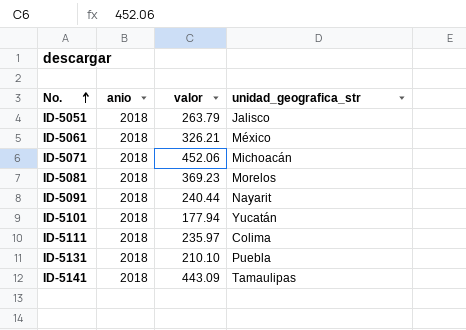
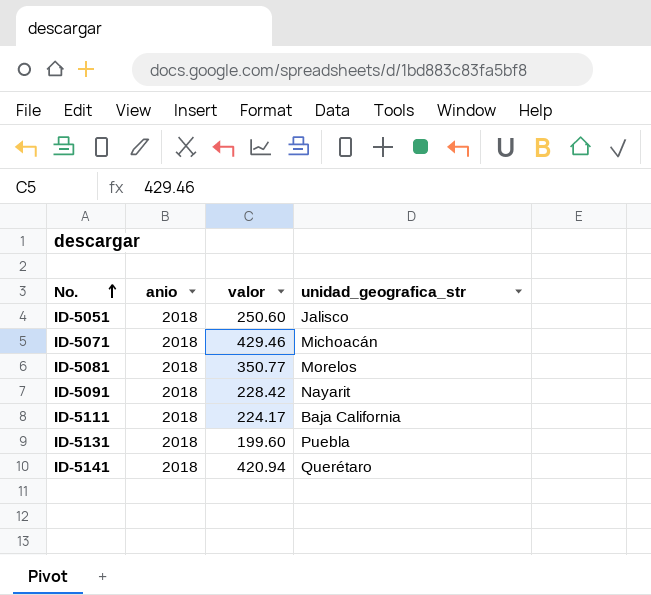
row ID-5061: 2018 | 326.21 | México -> none
row ID-5101: 2018 | 177.94 | Yucatán -> none
ID-5051 | valor: 263.79 -> 250.60
ID-5071 | valor: 452.06 -> 429.46
ID-5081 | valor: 369.23 -> 350.77
ID-5091 | valor: 240.44 -> 228.42
ID-5111 | valor: 235.97 -> 224.17
ID-5111 | unidad_geografica_str: Colima -> Baja California
ID-5131 | valor: 210.10 -> 199.60
ID-5141 | valor: 443.09 -> 420.94
ID-5141 | unidad_geografica_str: Tamaulipas -> Querétaro

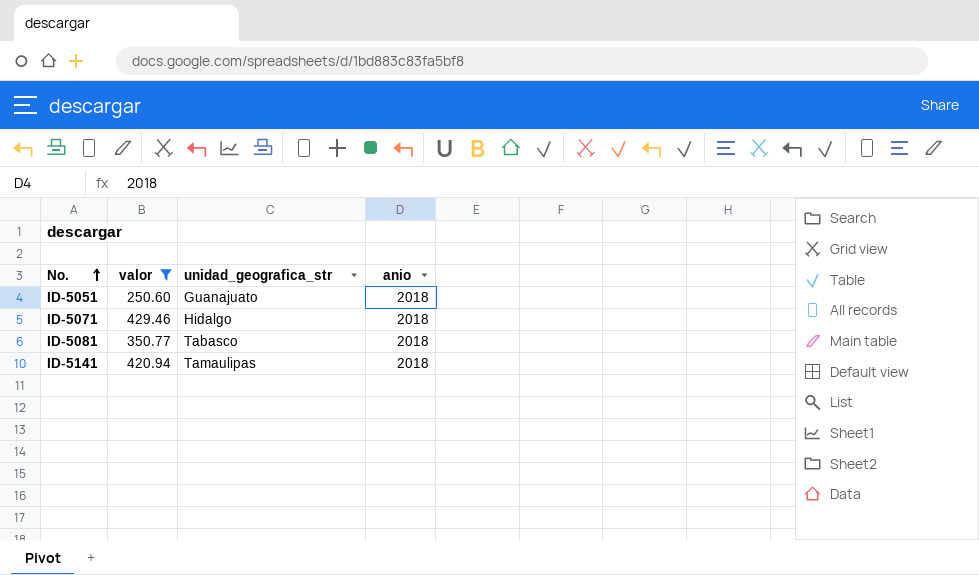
filter: none -> valor >= 250.60
column anio | position: 2 -> 4
ID-5051 | unidad_geografica_str: Jalisco -> Guanajuato
ID-5071 | unidad_geografica_str: Michoacán -> Hidalgo
ID-5081 | unidad_geografica_str: Morelos -> Tabasco
ID-5141 | unidad_geografica_str: Querétaro -> Tamaulipas

